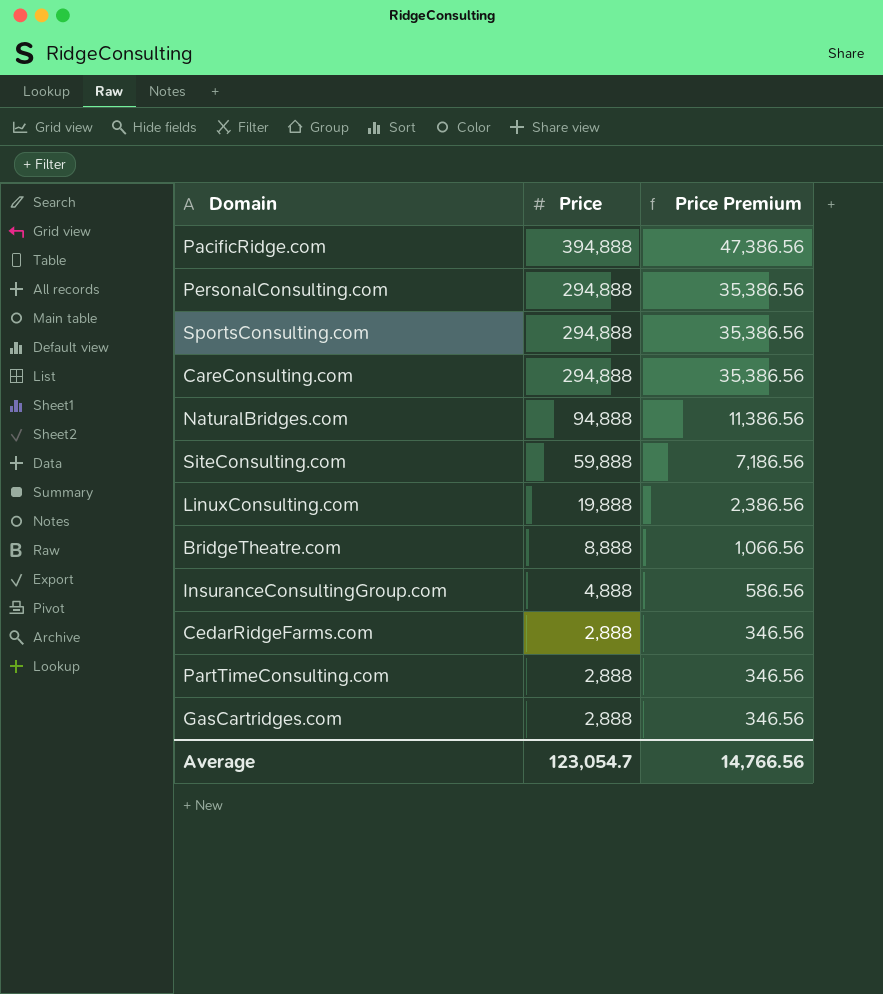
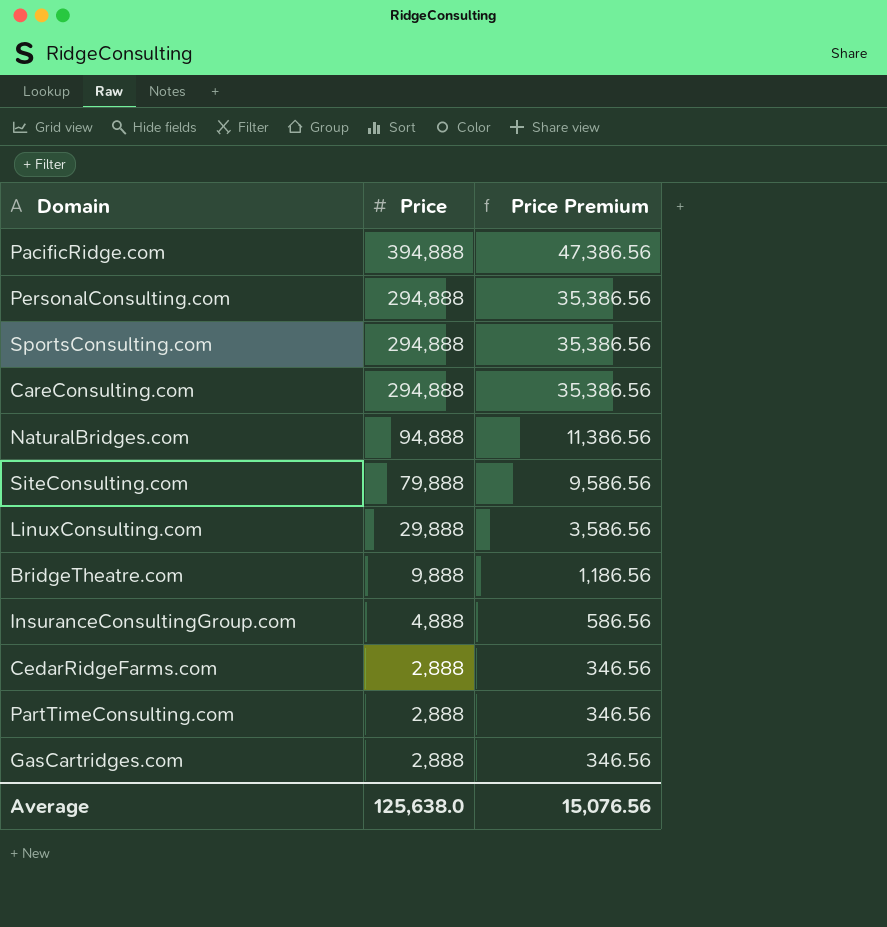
SiteConsulting.com | Price: 59,888 -> 79,888
SiteConsulting.com | Price Premium: 7,186.56 -> 9,586.56
LinuxConsulting.com | Price: 19,888 -> 29,888
LinuxConsulting.com | Price Premium: 2,386.56 -> 3,586.56
BridgeTheatre.com | Price: 8,888 -> 9,888
BridgeTheatre.com | Price Premium: 1,066.56 -> 1,186.56
Average | Price: 123,054.7 -> 125,638.0
Average | Price Premium: 14,766.56 -> 15,076.56

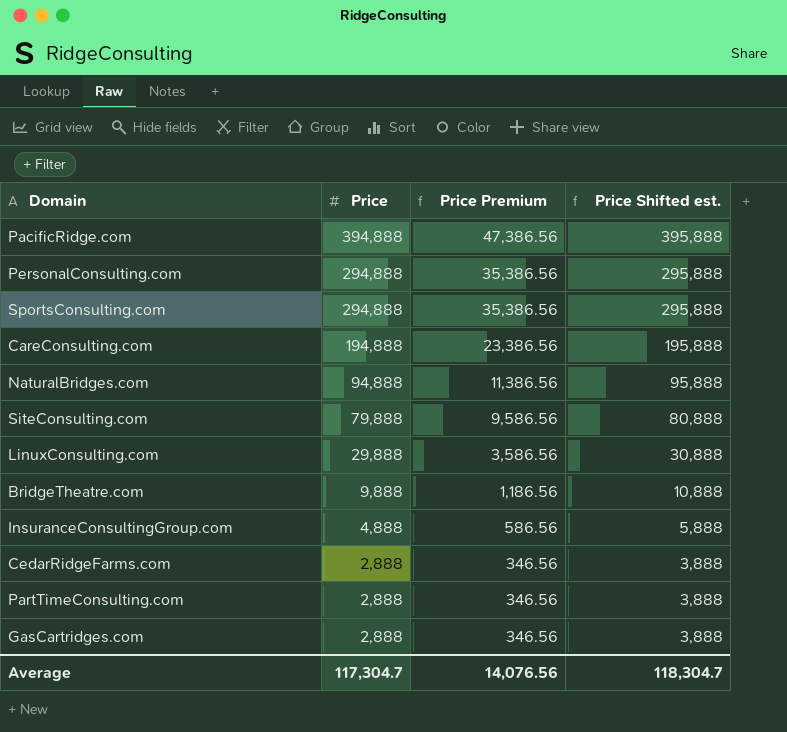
column Price Shifted est. | formula: none -> [Price] + 1000
CareConsulting.com | Price: 294,888 -> 194,888
CareConsulting.com | Price Premium: 35,386.56 -> 23,386.56
Average | Price: 125,638.0 -> 117,304.7
Average | Price Premium: 15,076.56 -> 14,076.56

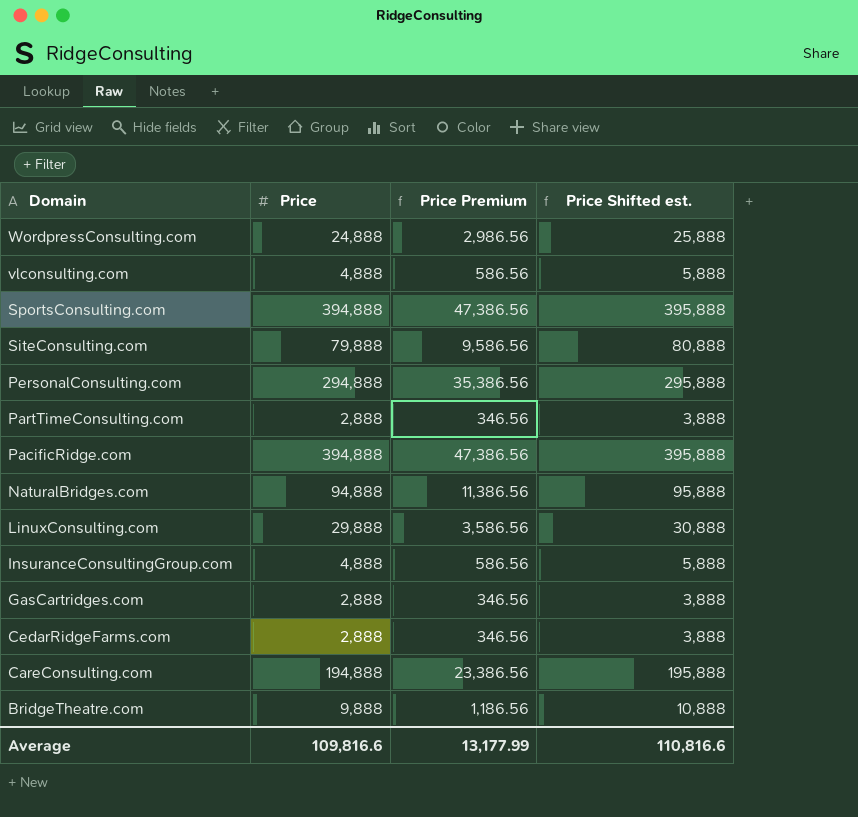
row order: Price descending -> Domain descending
row WordpressConsulting.com: none -> 24,888 | 2,986.56 | 25,888
row vlconsulting.com: none -> 4,888 | 586.56 | 5,888
SportsConsulting.com | Price: 294,888 -> 394,888
SportsConsulting.com | Price Premium: 35,386.56 -> 47,386.56
SportsConsulting.com | Price Shifted est.: 295,888 -> 395,888
Average | Price: 117,304.7 -> 109,816.6
Average | Price Premium: 14,076.56 -> 13,177.99
Average | Price Shifted est.: 118,304.7 -> 110,816.6

